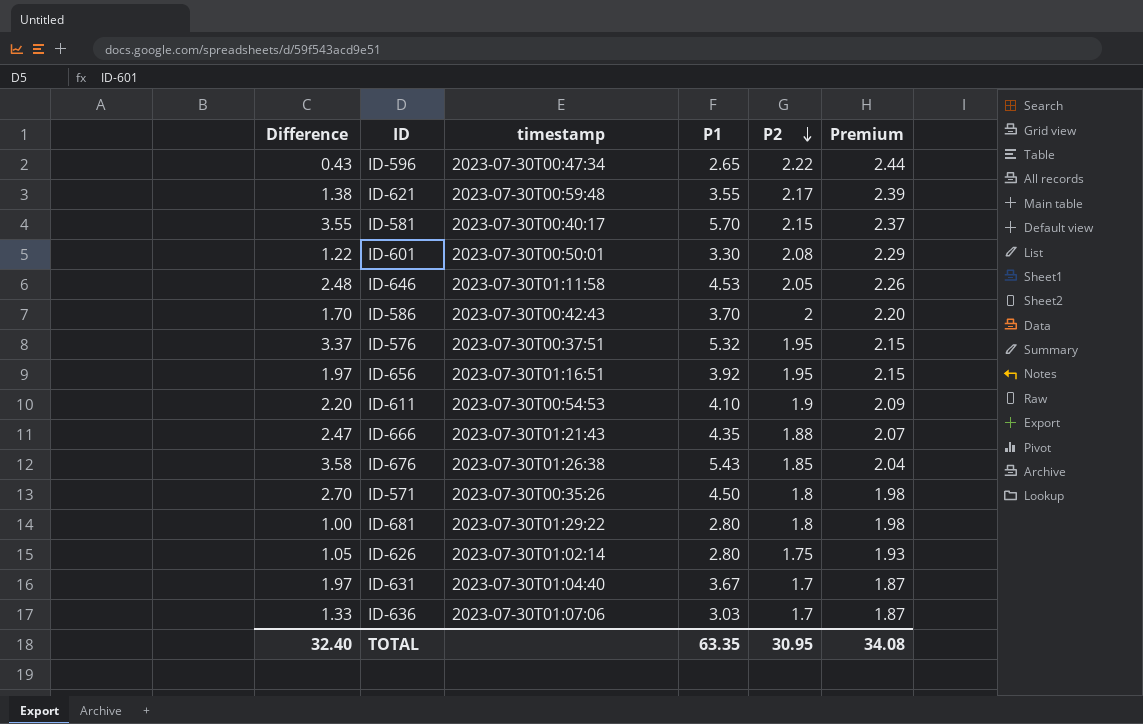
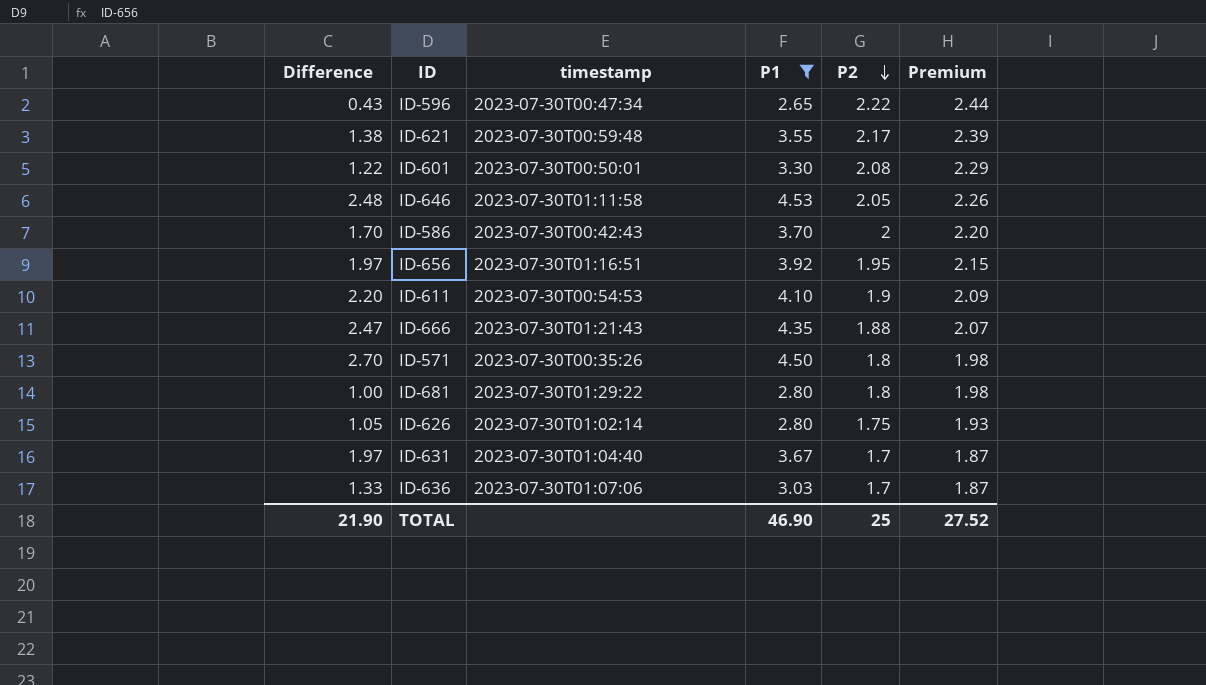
filter: none -> P1 <= 4.53
TOTAL | Difference: 32.40 -> 21.90
TOTAL | P1: 63.35 -> 46.90
TOTAL | P2: 30.95 -> 25
TOTAL | Premium: 34.08 -> 27.52

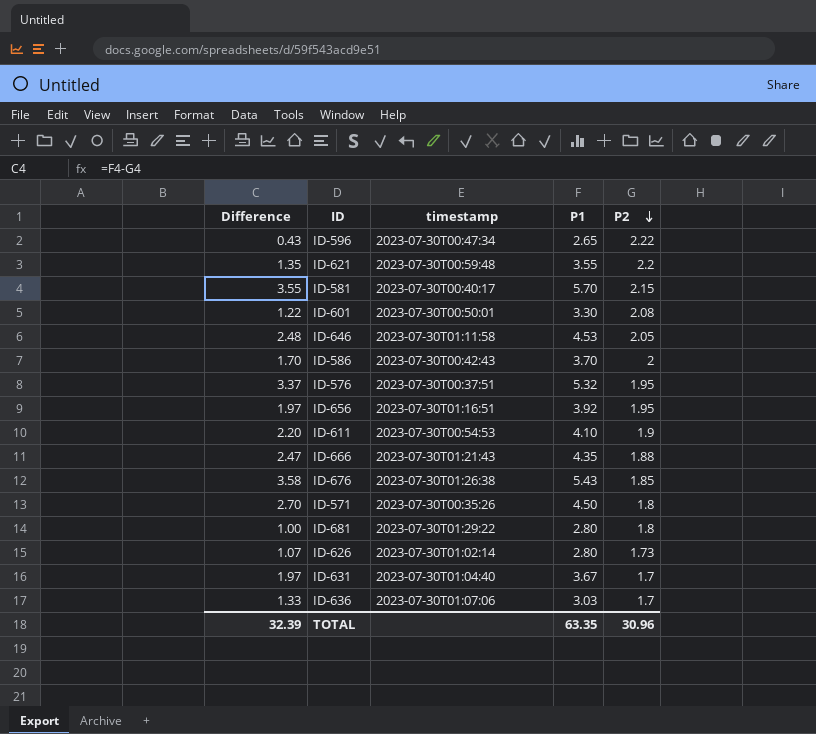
filter: P1 <= 4.53 -> none
column Premium | formula: [P2] * 1.1 -> none
ID-621 | Difference: 1.38 -> 1.35
ID-621 | P2: 2.17 -> 2.2
ID-626 | Difference: 1.05 -> 1.07
ID-626 | P2: 1.75 -> 1.73
TOTAL | Difference: 21.90 -> 32.39
TOTAL | P1: 46.90 -> 63.35
TOTAL | P2: 25 -> 30.96

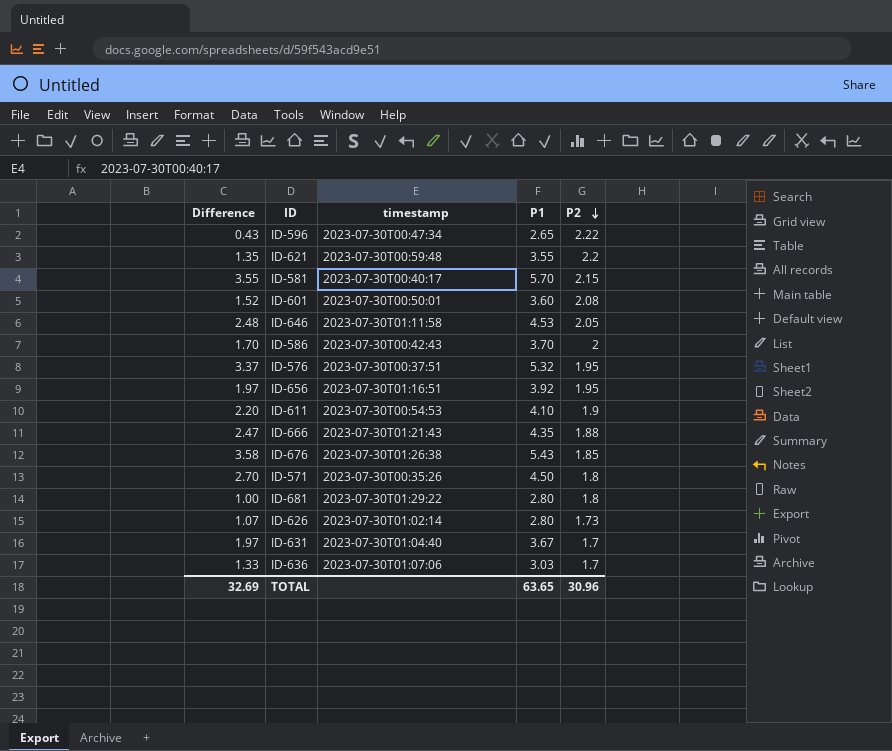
ID-601 | Difference: 1.22 -> 1.52
ID-601 | P1: 3.30 -> 3.60
TOTAL | Difference: 32.39 -> 32.69
TOTAL | P1: 63.35 -> 63.65

